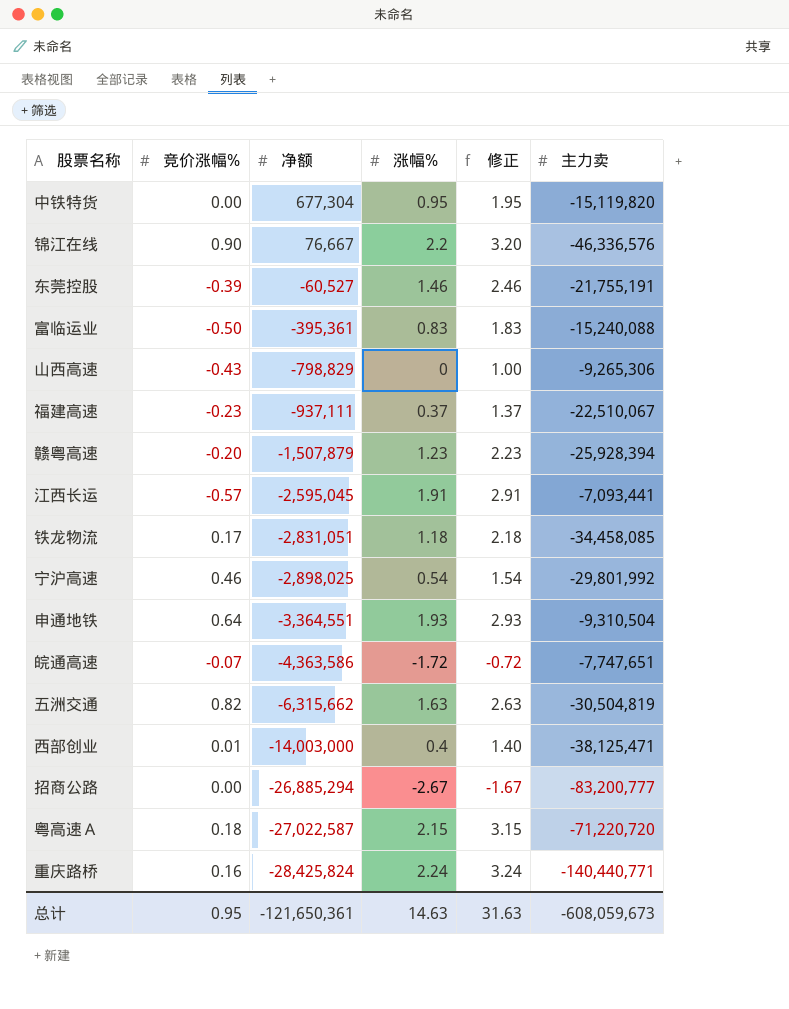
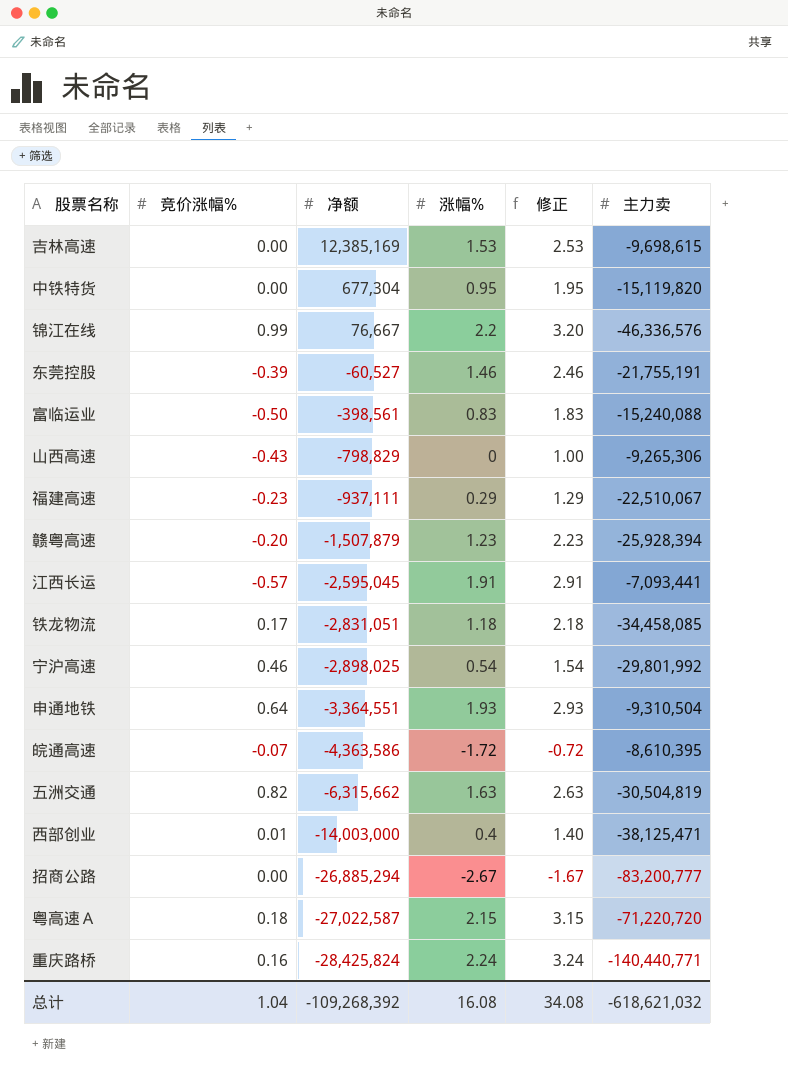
row 吉林高速: none -> 0.00 | 12,385,169 | 1.53 | 2.53 | -9,698,615
锦江在线 | 竞价涨幅%: 0.90 -> 0.99
富临运业 | 净额: -395,361 -> -398,561
福建高速 | 涨幅%: 0.37 -> 0.29
福建高速 | 修正: 1.37 -> 1.29
皖通高速 | 主力卖: -7,747,651 -> -8,610,395
总计 | 竞价涨幅%: 0.95 -> 1.04
总计 | 净额: -121,650,361 -> -109,268,392
总计 | 涨幅%: 14.63 -> 16.08
总计 | 修正: 31.63 -> 34.08
总计 | 主力卖: -608,059,673 -> -618,621,032

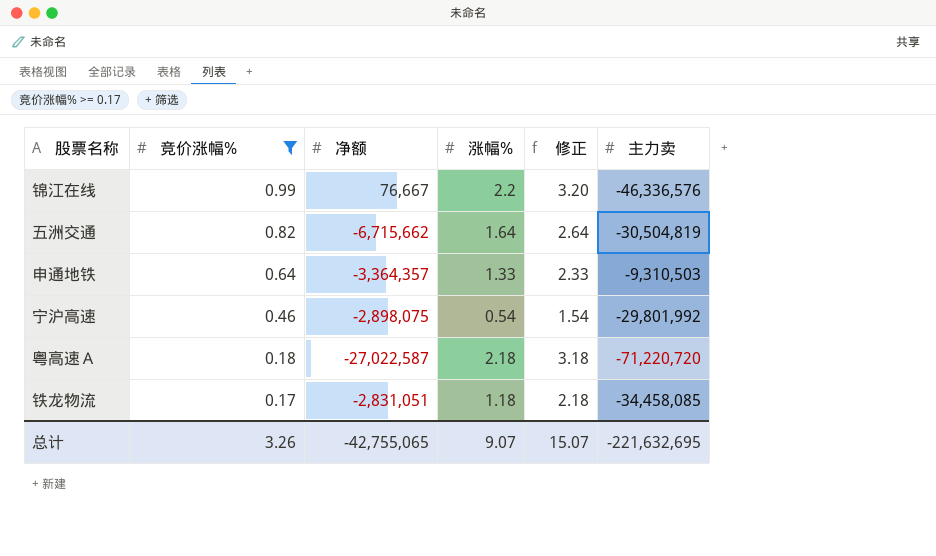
filter: none -> 竞价涨幅% >= 0.17
row order: 净额 descending -> 竞价涨幅% descending
五洲交通 | 净额: -6,315,662 -> -6,715,662
五洲交通 | 涨幅%: 1.63 -> 1.64
五洲交通 | 修正: 2.63 -> 2.64
申通地铁 | 净额: -3,364,551 -> -3,364,357
申通地铁 | 涨幅%: 1.93 -> 1.33
申通地铁 | 修正: 2.93 -> 2.33
申通地铁 | 主力卖: -9,310,504 -> -9,310,503
宁沪高速 | 净额: -2,898,025 -> -2,898,075
粤高速Ａ | 涨幅%: 2.15 -> 2.18
粤高速Ａ | 修正: 3.15 -> 3.18
总计 | 竞价涨幅%: 1.04 -> 3.26
总计 | 净额: -109,268,392 -> -42,755,065
总计 | 涨幅%: 16.08 -> 9.07
总计 | 修正: 34.08 -> 15.07
总计 | 主力卖: -618,621,032 -> -221,632,695

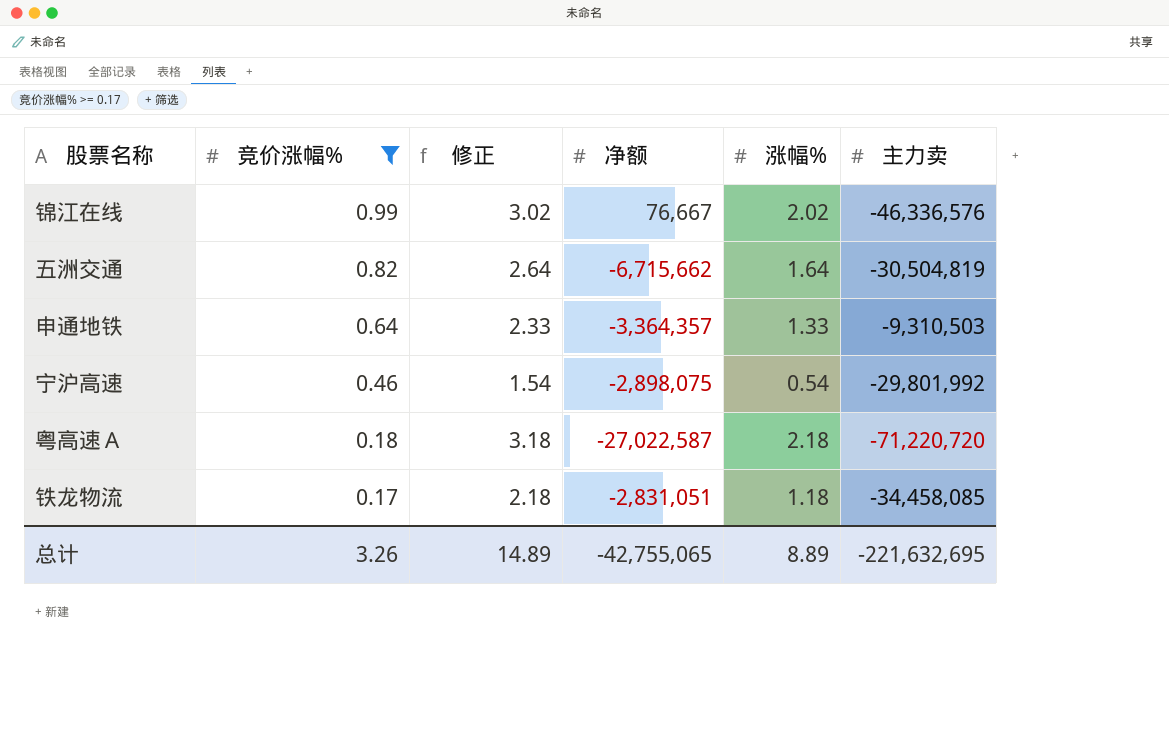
column 修正 | position: 5 -> 3
锦江在线 | 修正: 3.20 -> 3.02
锦江在线 | 涨幅%: 2.2 -> 2.02
总计 | 修正: 15.07 -> 14.89
总计 | 涨幅%: 9.07 -> 8.89

